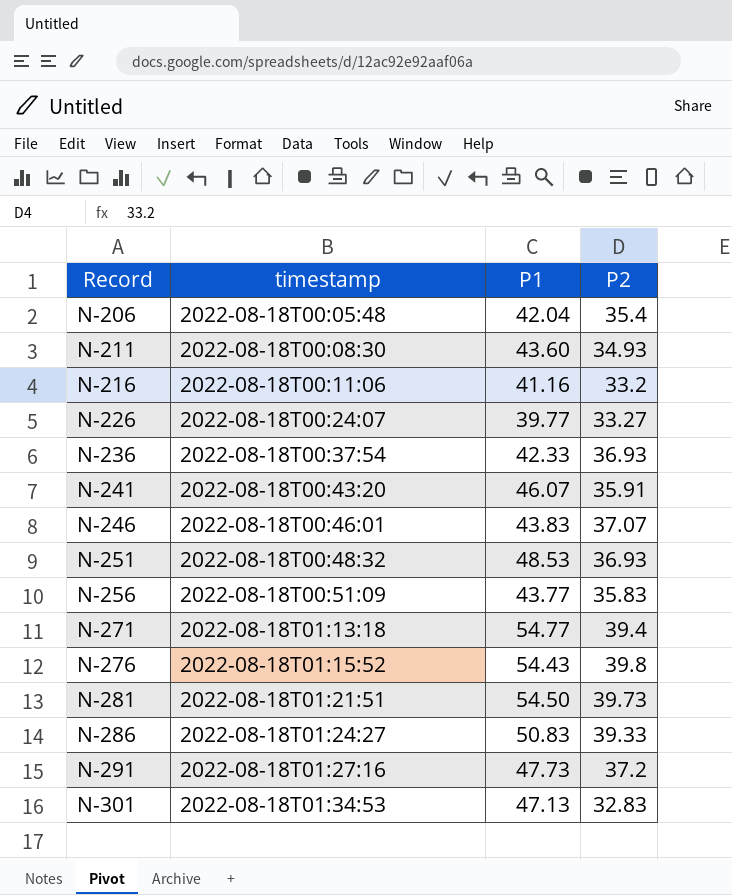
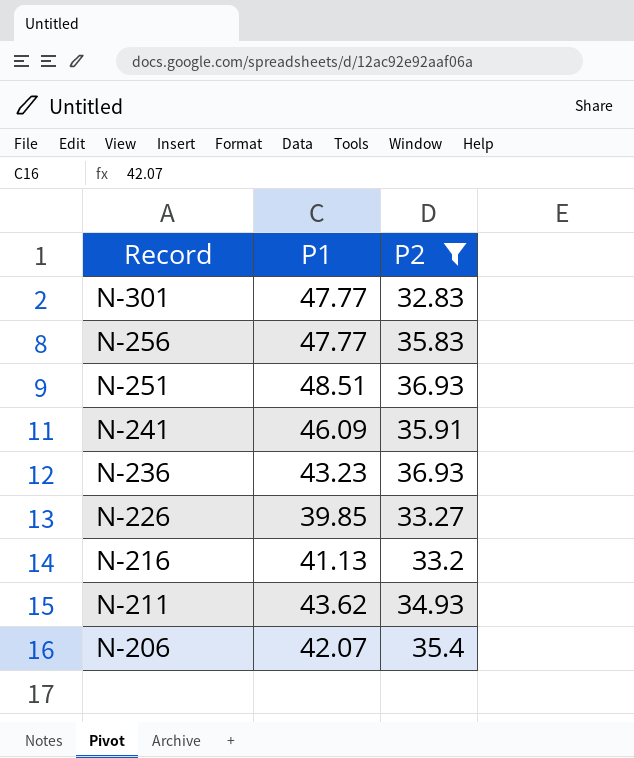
filter: none -> P2 <= 36.93
row order: Record ascending -> Record descending
column timestamp | position: 2 -> none
N-301 | P1: 47.13 -> 47.77
N-256 | P1: 43.77 -> 47.77
N-251 | P1: 48.53 -> 48.51
N-241 | P1: 46.07 -> 46.09
N-236 | P1: 42.33 -> 43.23
N-226 | P1: 39.77 -> 39.85
N-216 | P1: 41.16 -> 41.13
N-211 | P1: 43.60 -> 43.62
N-206 | P1: 42.04 -> 42.07

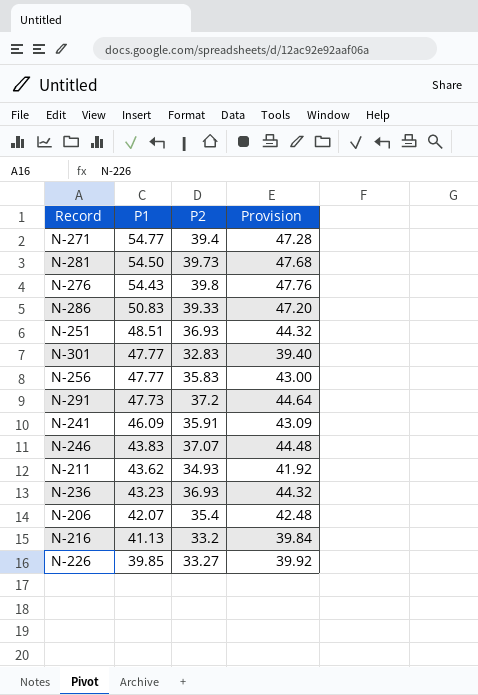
filter: P2 <= 36.93 -> none
row order: Record descending -> P1 descending
column Provision | formula: none -> [P2] * 1.2

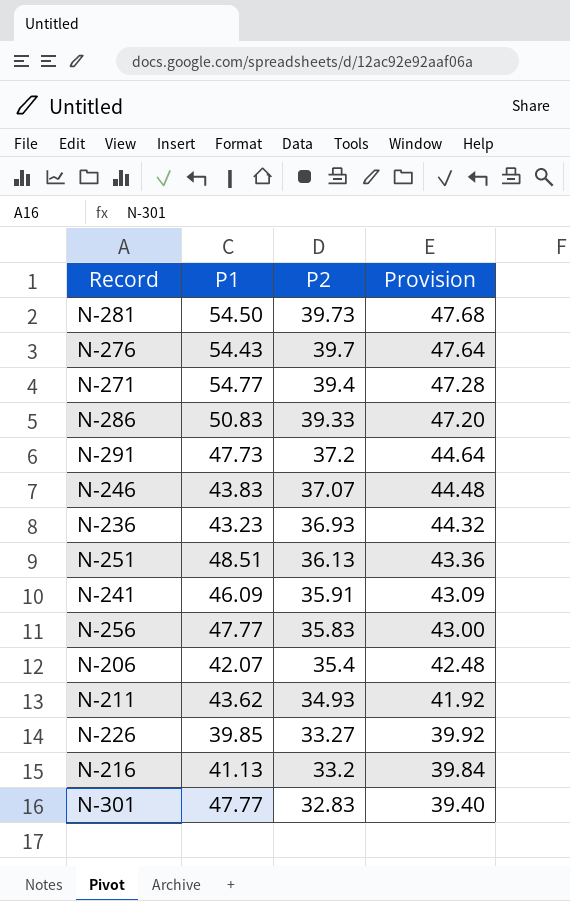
row order: P1 descending -> P2 descending
N-276 | P2: 39.8 -> 39.7
N-276 | Provision: 47.76 -> 47.64
N-251 | P2: 36.93 -> 36.13
N-251 | Provision: 44.32 -> 43.36

